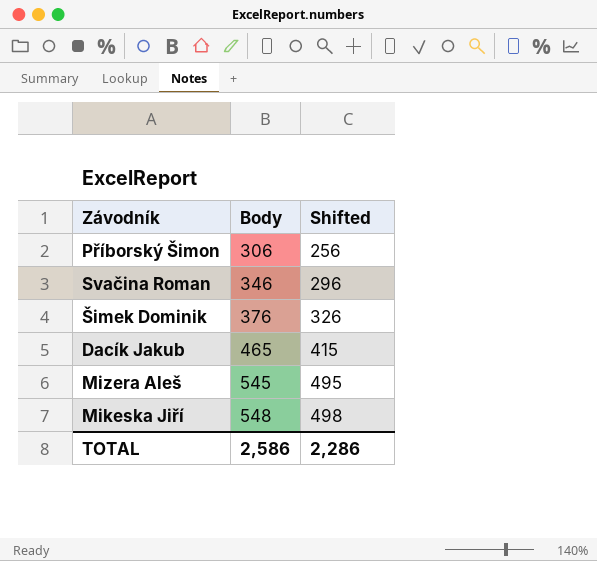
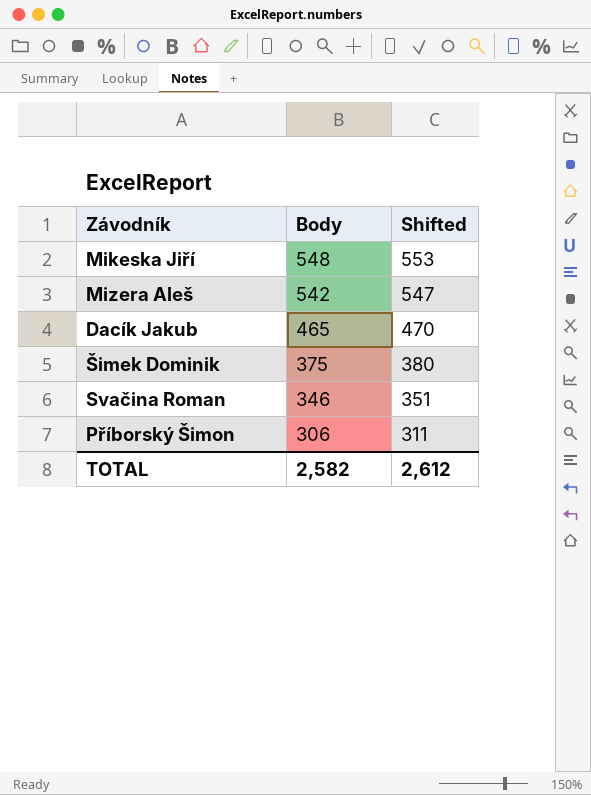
row order: Body ascending -> Body descending
column Shifted | formula: [Body] - 50 -> [Body] + 5
Mizera Aleš | Body: 545 -> 542
Šimek Dominik | Body: 376 -> 375
TOTAL | Body: 2,586 -> 2,582
TOTAL | Shifted: 2,286 -> 2,612

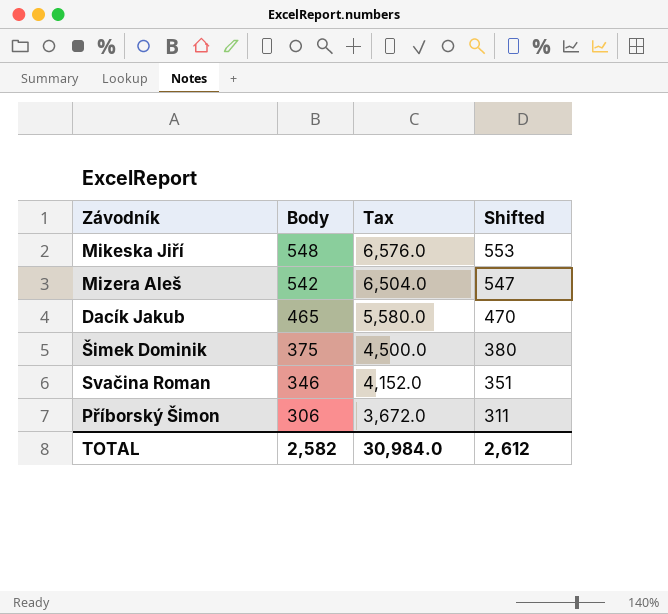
column Tax | formula: none -> [Body] * 12

